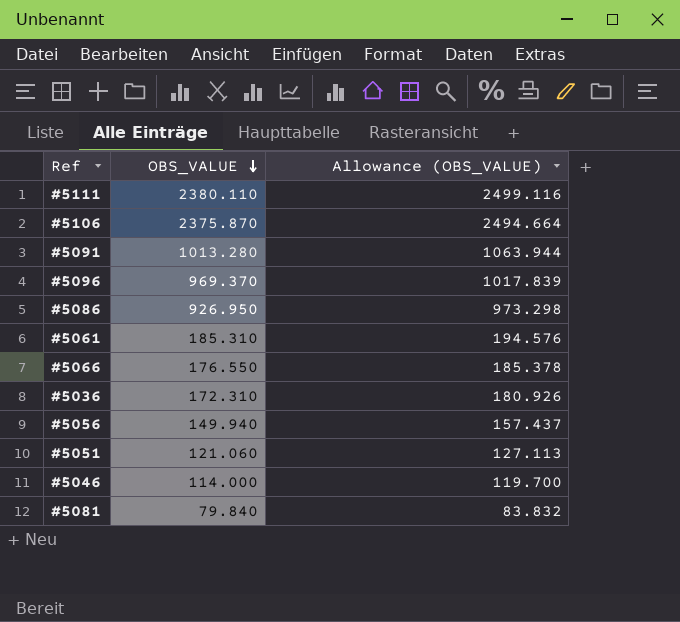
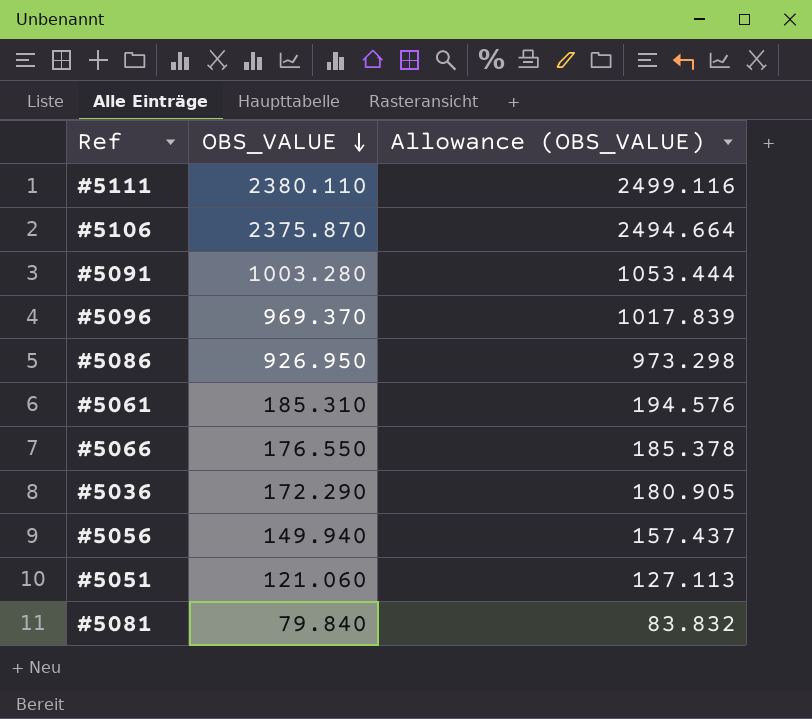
row #5046: 114.000 | 119.700 -> none
#5091 | OBS_VALUE: 1013.280 -> 1003.280
#5091 | Allowance (OBS_VALUE): 1063.944 -> 1053.444
#5036 | OBS_VALUE: 172.310 -> 172.290
#5036 | Allowance (OBS_VALUE): 180.926 -> 180.905

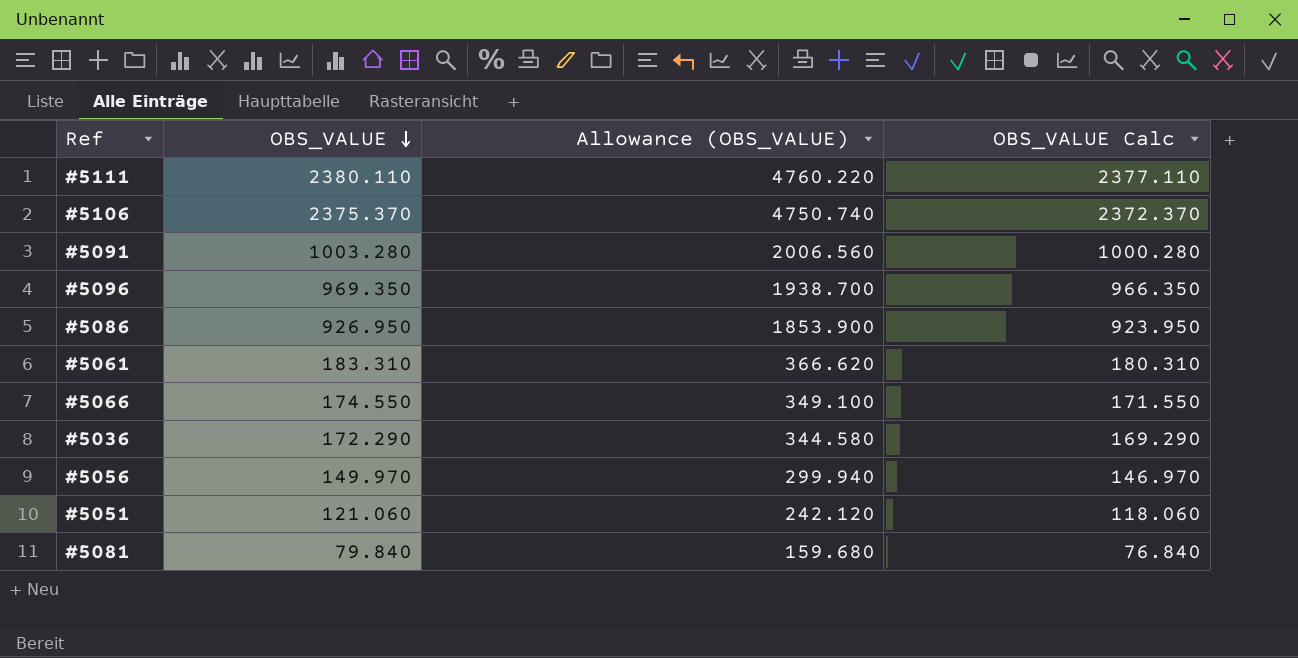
column Allowance (OBS_VALUE) | formula: [OBS_VALUE] * 1.05 -> [OBS_VALUE] * 2
column OBS_VALUE Calc | formula: none -> [OBS_VALUE] - 3
#5106 | OBS_VALUE: 2375.870 -> 2375.370
#5096 | OBS_VALUE: 969.370 -> 969.350
#5061 | OBS_VALUE: 185.310 -> 183.310
#5066 | OBS_VALUE: 176.550 -> 174.550
#5056 | OBS_VALUE: 149.940 -> 149.970

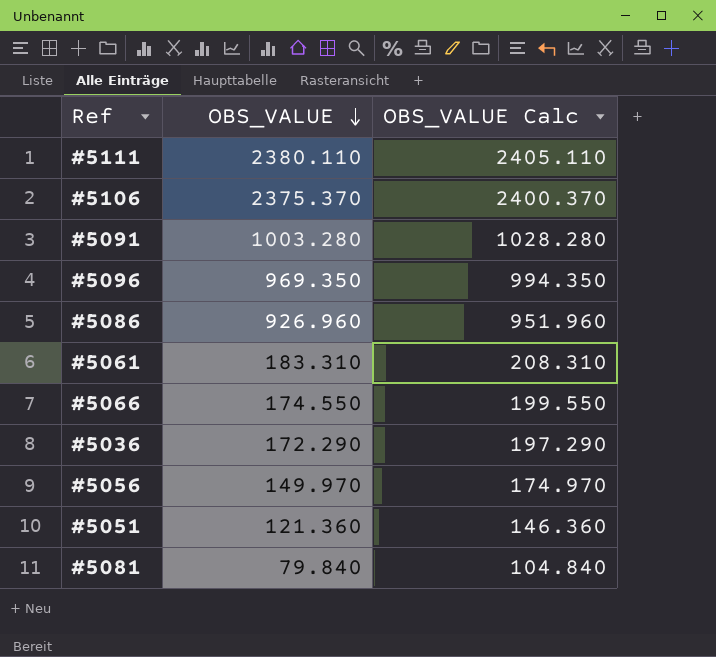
column Allowance (OBS_VALUE) | formula: [OBS_VALUE] * 2 -> none
column OBS_VALUE Calc | formula: [OBS_VALUE] - 3 -> [OBS_VALUE] + 25
#5086 | OBS_VALUE: 926.950 -> 926.960
#5051 | OBS_VALUE: 121.060 -> 121.360

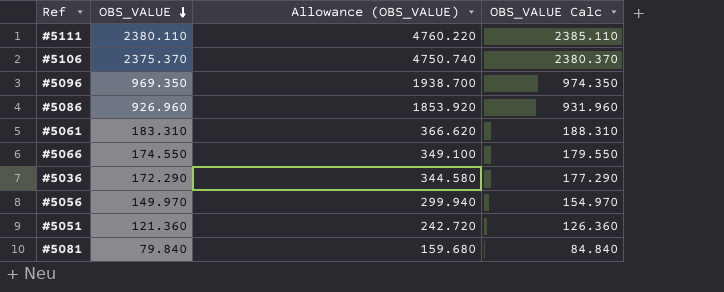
column Allowance (OBS_VALUE) | formula: none -> [OBS_VALUE] * 2
column OBS_VALUE Calc | formula: [OBS_VALUE] + 25 -> [OBS_VALUE] + 5
row #5091: 1003.280 | 1028.280 -> none

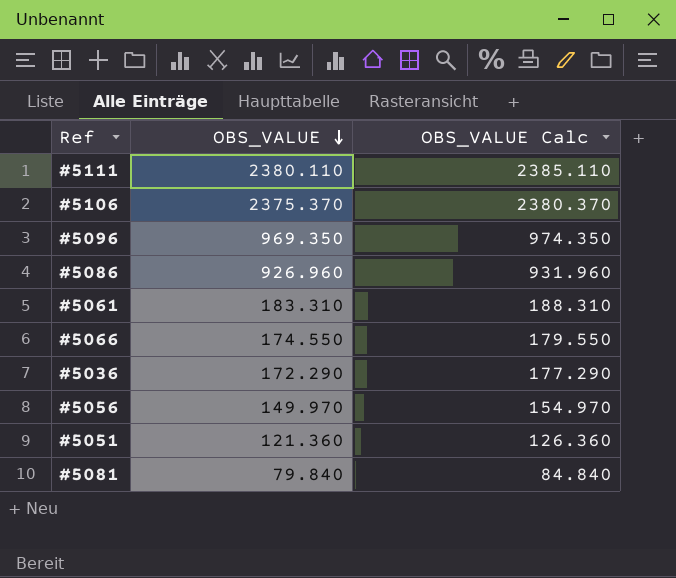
column Allowance (OBS_VALUE) | formula: [OBS_VALUE] * 2 -> none

